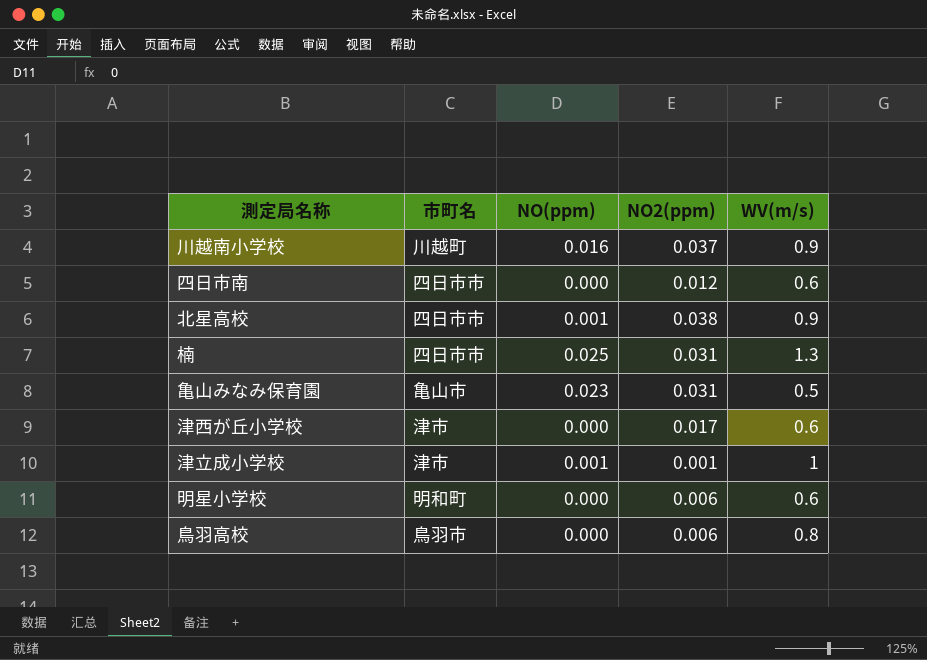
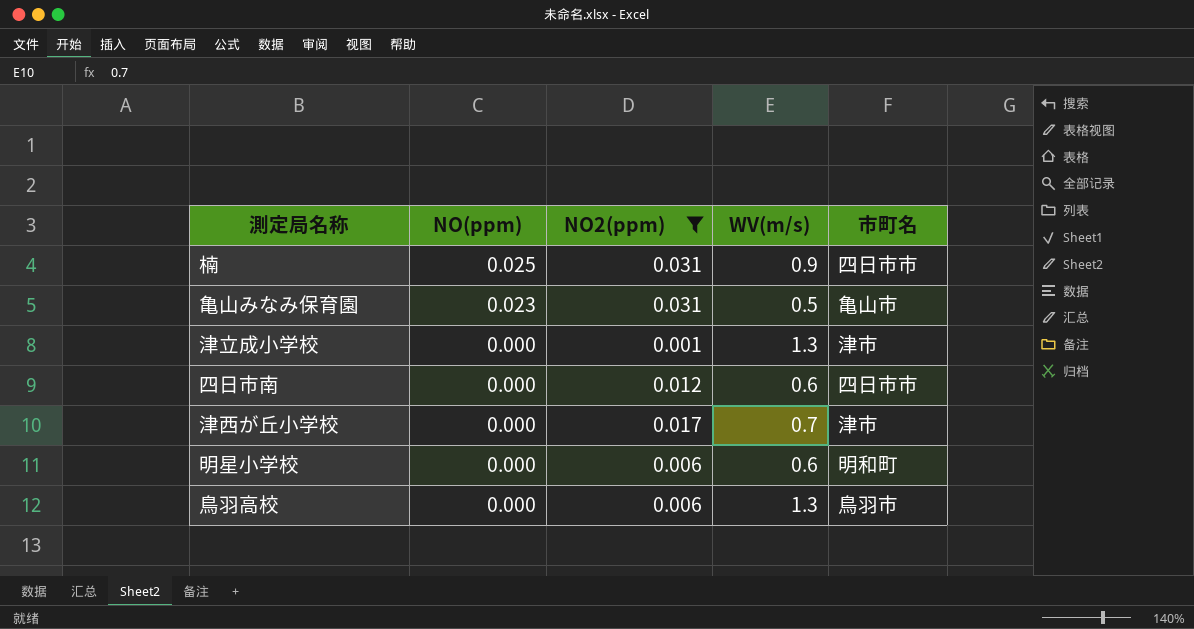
filter: none -> NO2(ppm) <= 0.031
row order: none -> NO(ppm) descending
column 市町名 | position: 2 -> 5
楠 | WV(m/s): 1.3 -> 0.9
津立成小学校 | NO(ppm): 0.001 -> 0.000
津立成小学校 | WV(m/s): 1 -> 1.3
津西が丘小学校 | WV(m/s): 0.6 -> 0.7
鳥羽高校 | WV(m/s): 0.8 -> 1.3

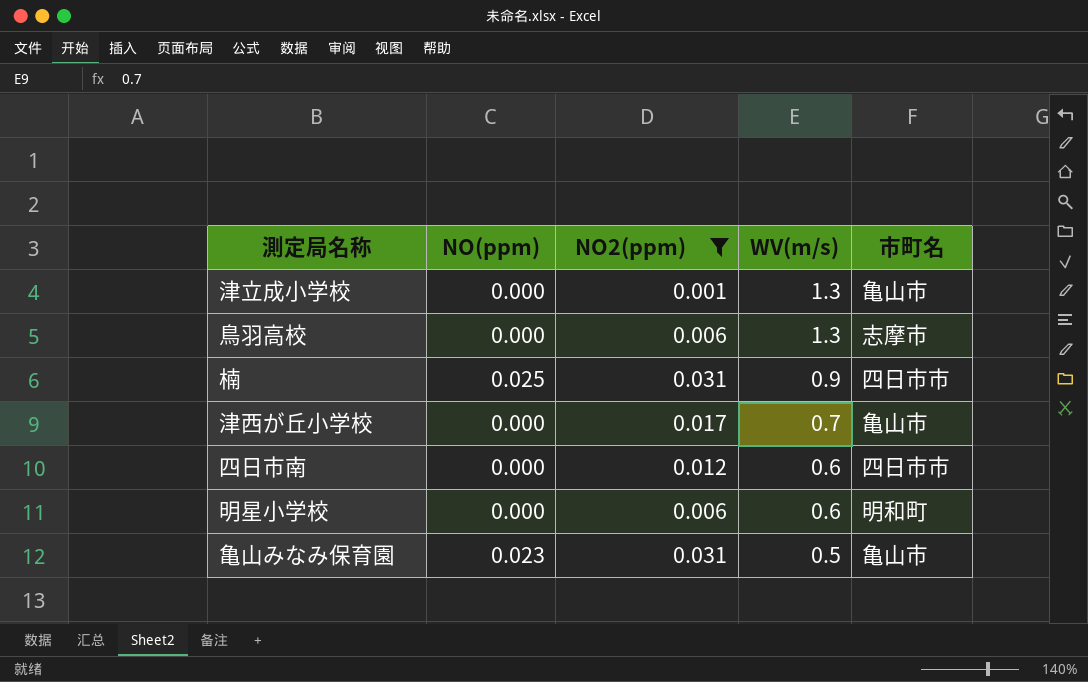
row order: NO(ppm) descending -> WV(m/s) descending
津立成小学校 | 市町名: 津市 -> 亀山市
鳥羽高校 | 市町名: 鳥羽市 -> 志摩市
津西が丘小学校 | 市町名: 津市 -> 亀山市

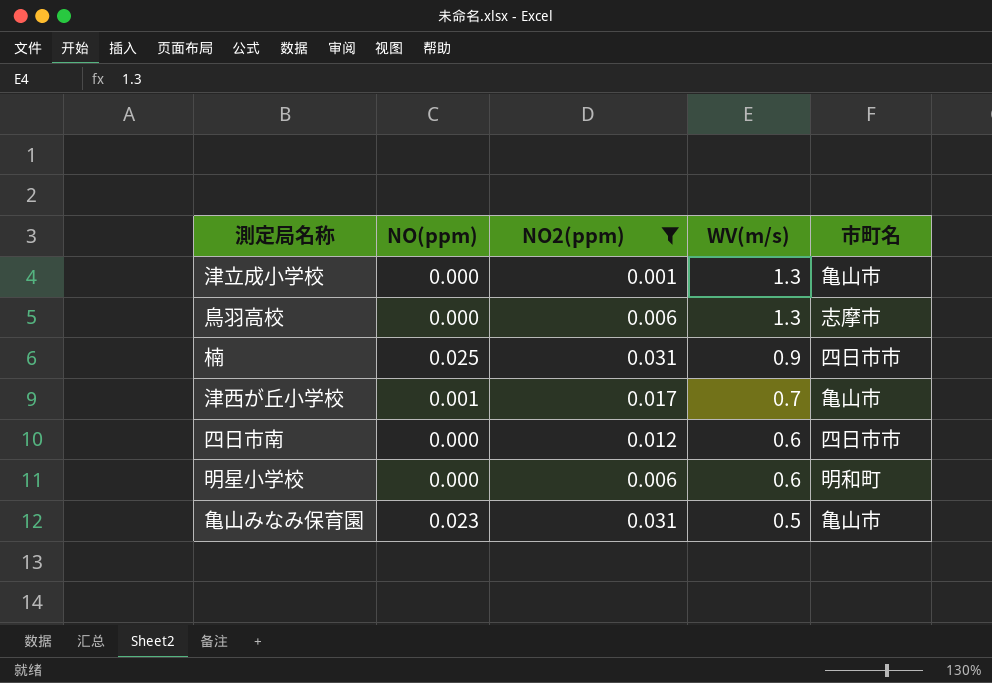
津西が丘小学校 | NO(ppm): 0.000 -> 0.001

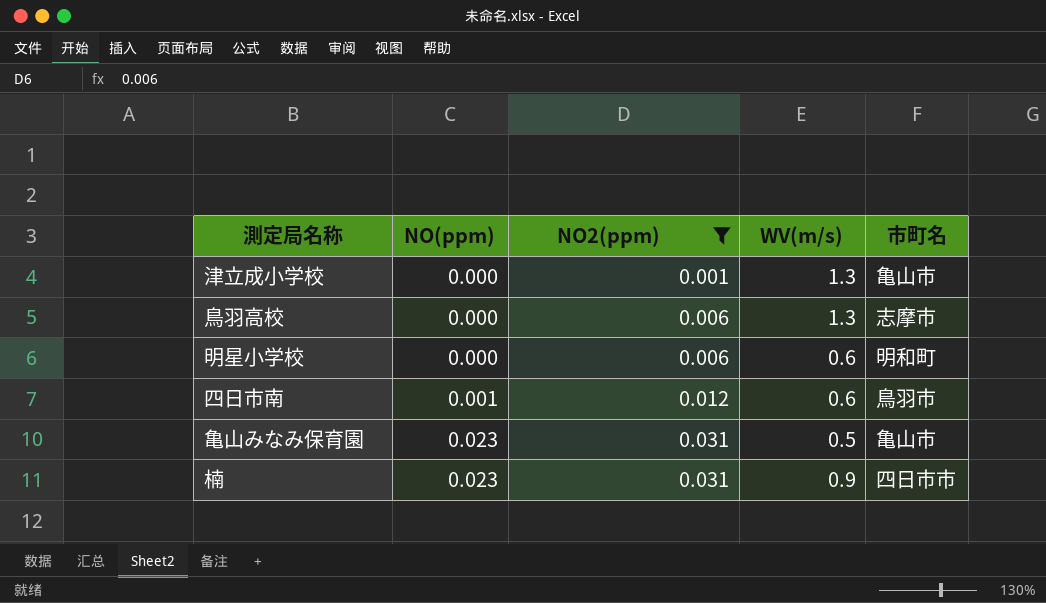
row order: WV(m/s) descending -> NO(ppm) ascending
row 津西が丘小学校: 0.001 | 0.017 | 0.7 | 亀山市 -> none
四日市南 | NO(ppm): 0.000 -> 0.001
四日市南 | 市町名: 四日市市 -> 鳥羽市
楠 | NO(ppm): 0.025 -> 0.023

